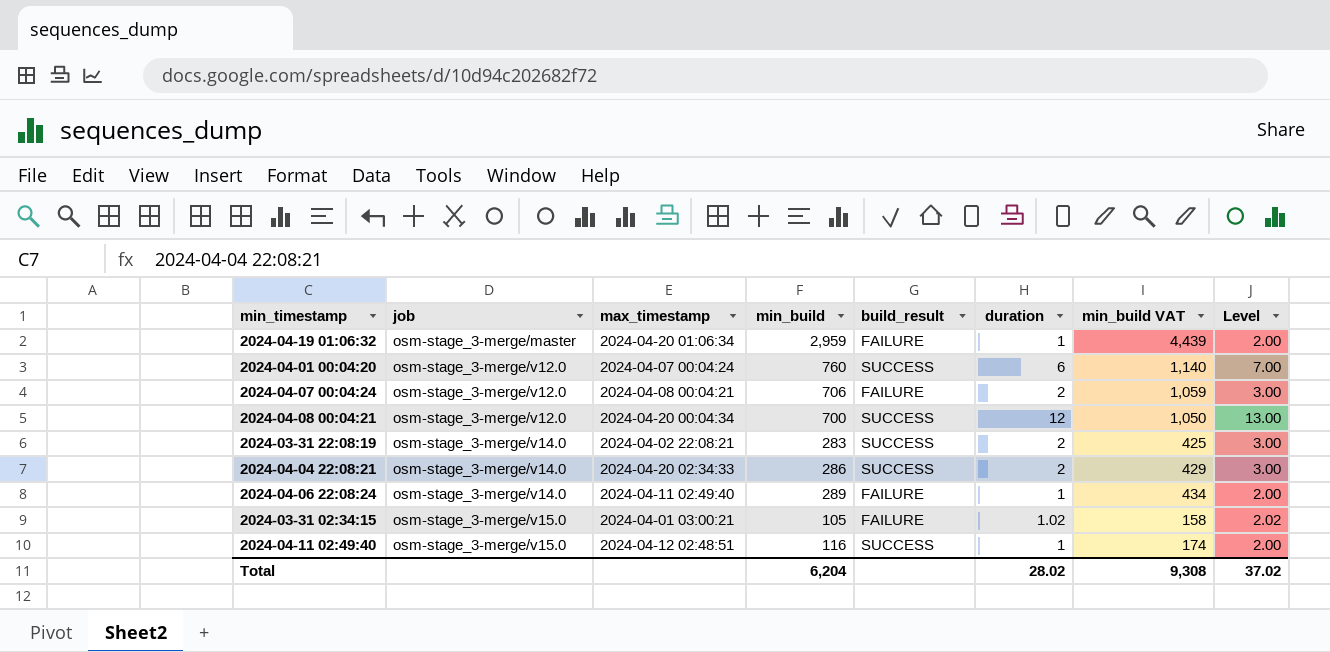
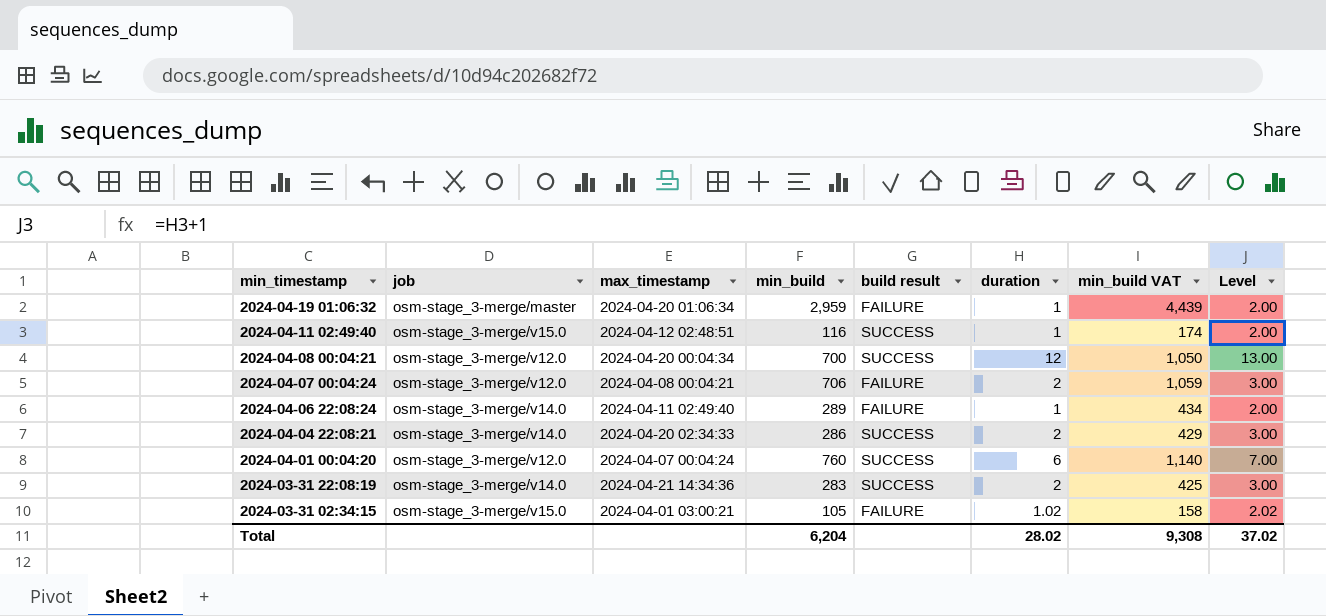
row order: job ascending -> min_timestamp descending
column name: build_result -> build result
2024-03-31 22:08:19 | max_timestamp: 2024-04-02 22:08:21 -> 2024-04-21 14:34:36

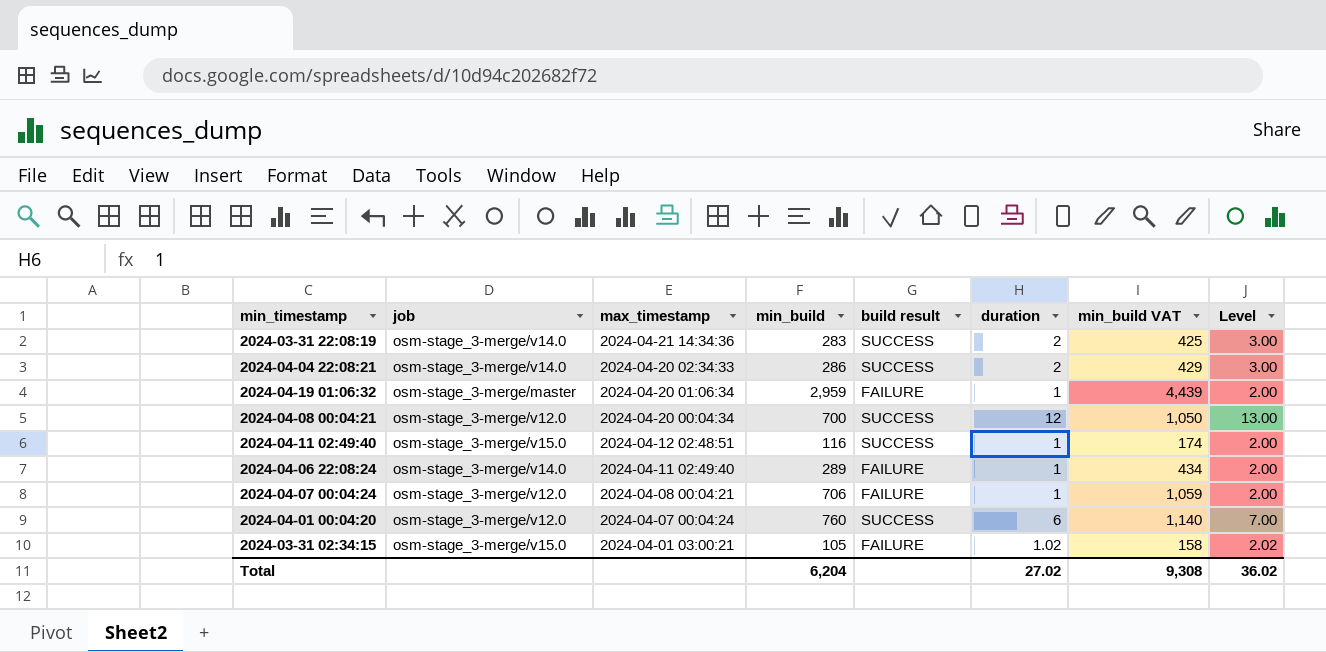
row order: min_timestamp descending -> max_timestamp descending
2024-04-07 00:04:24 | duration: 2 -> 1
2024-04-07 00:04:24 | Level: 3.00 -> 2.00
Total | duration: 28.02 -> 27.02
Total | Level: 37.02 -> 36.02

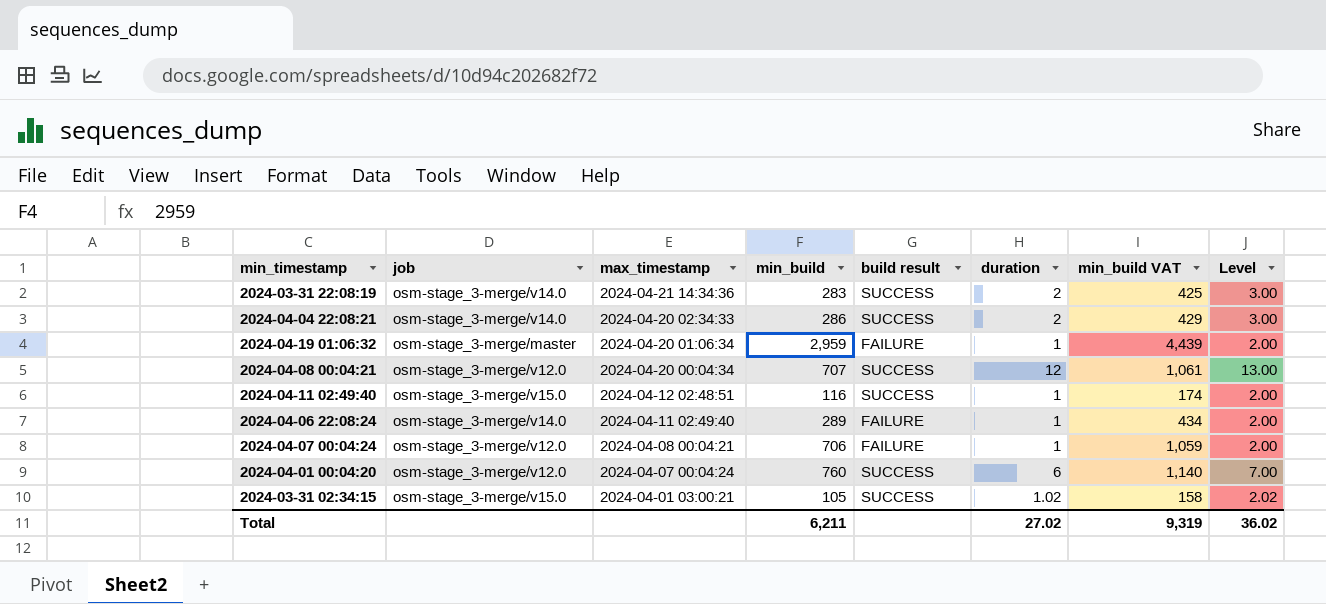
2024-04-08 00:04:21 | min_build: 700 -> 707
2024-04-08 00:04:21 | min_build VAT: 1,050 -> 1,061
2024-03-31 02:34:15 | build result: FAILURE -> SUCCESS
Total | min_build: 6,204 -> 6,211
Total | min_build VAT: 9,308 -> 9,319

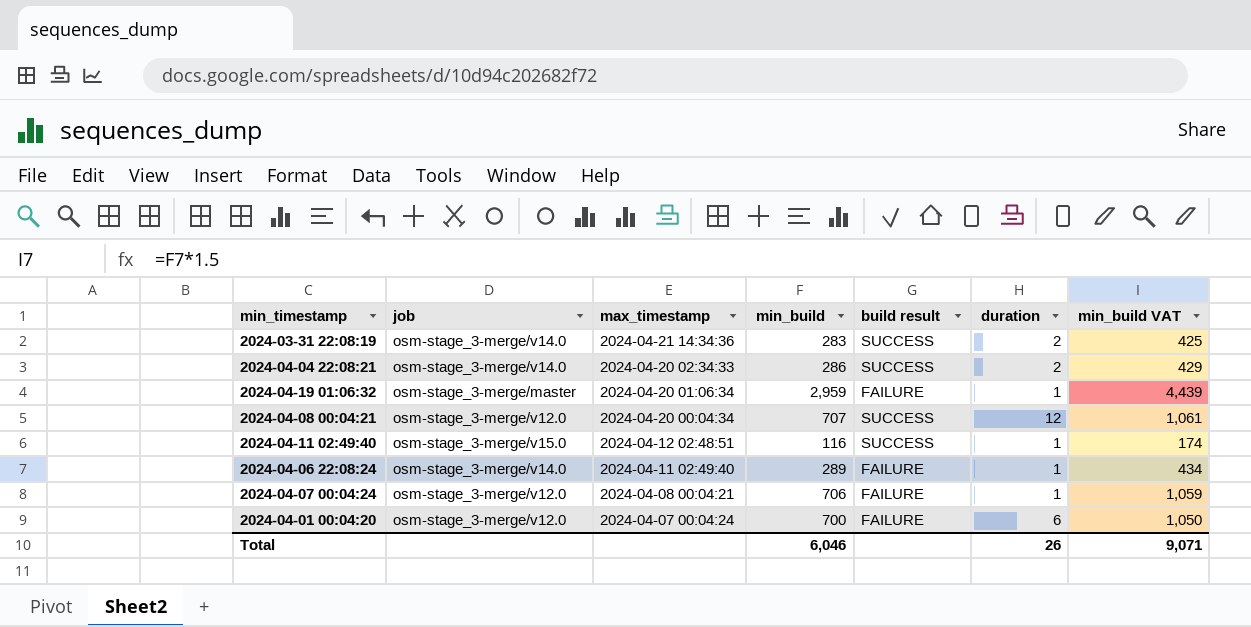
column Level | formula: [duration] + 1 -> none
row 2024-03-31 02:34:15: osm-stage_3-merge/v15.0 | 2024-04-01 03:00:21 | 105 | SUCCESS | 1.02 | 158 | 2.02 -> none
2024-04-01 00:04:20 | min_build: 760 -> 700
2024-04-01 00:04:20 | build result: SUCCESS -> FAILURE
2024-04-01 00:04:20 | min_build VAT: 1,140 -> 1,050
Total | min_build: 6,211 -> 6,046
Total | duration: 27.02 -> 26
Total | min_build VAT: 9,319 -> 9,071

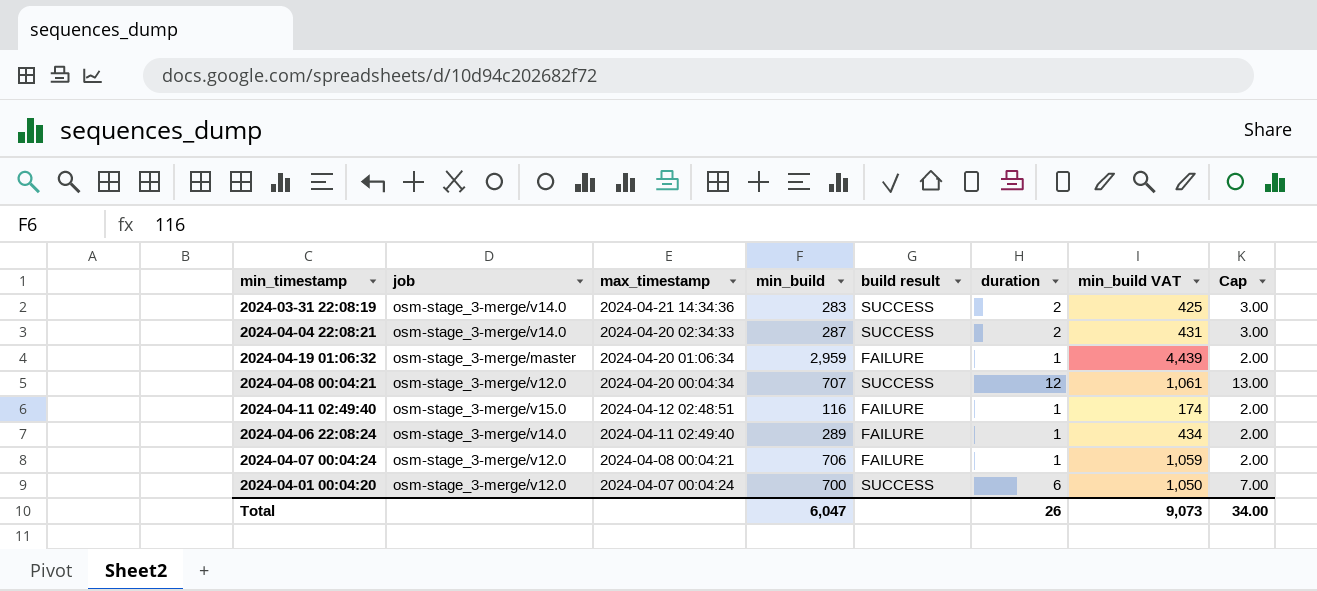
column Cap | formula: none -> [duration] + 1
2024-04-04 22:08:21 | min_build: 286 -> 287
2024-04-04 22:08:21 | min_build VAT: 429 -> 431
2024-04-11 02:49:40 | build result: SUCCESS -> FAILURE
2024-04-01 00:04:20 | build result: FAILURE -> SUCCESS
Total | min_build: 6,046 -> 6,047
Total | min_build VAT: 9,071 -> 9,073

